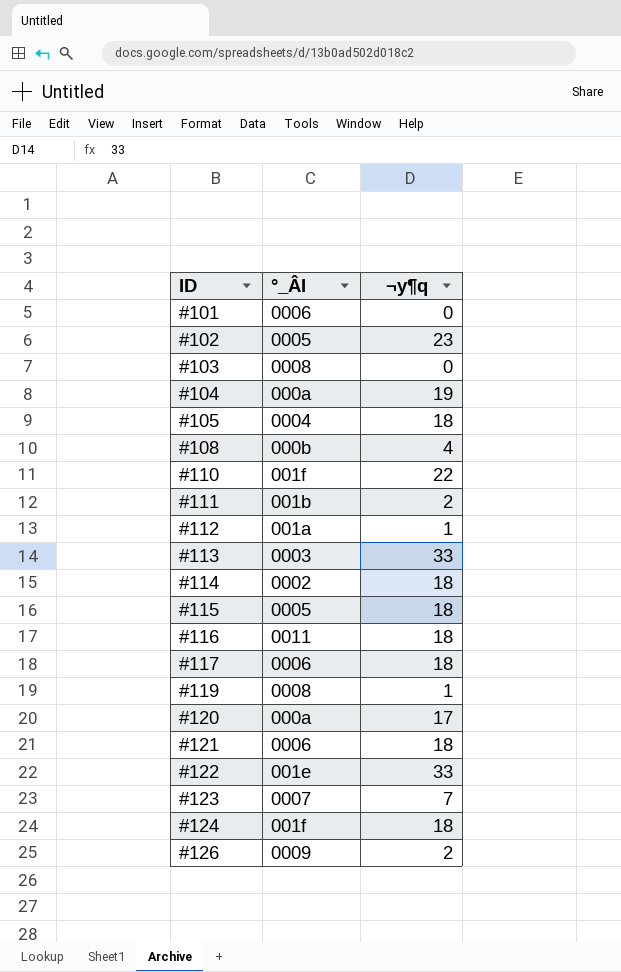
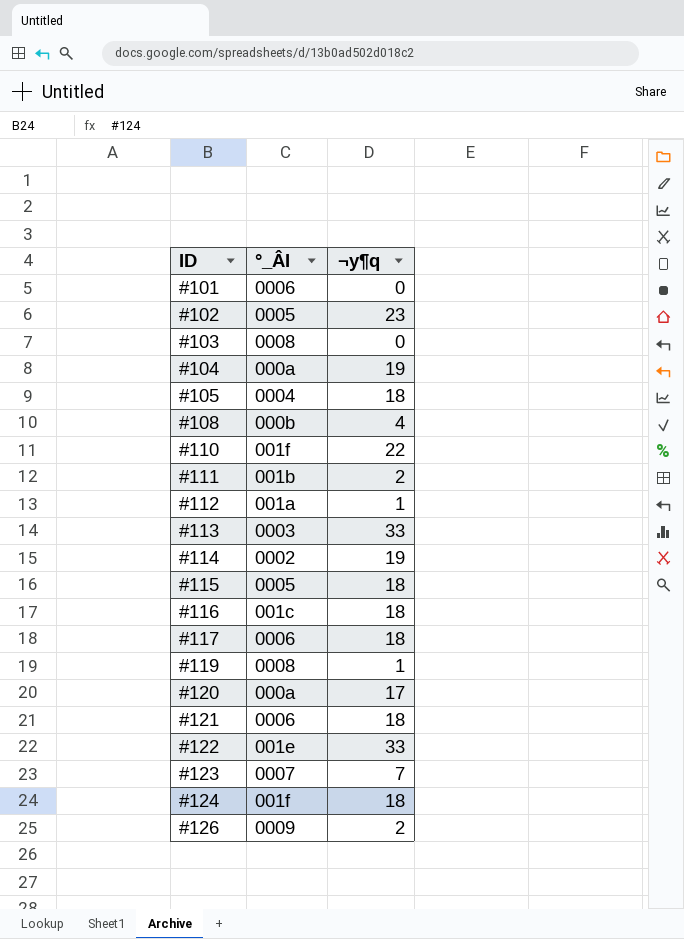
#114 | ¬y¶q: 18 -> 19
#116 | °_ÂI: 0011 -> 001c

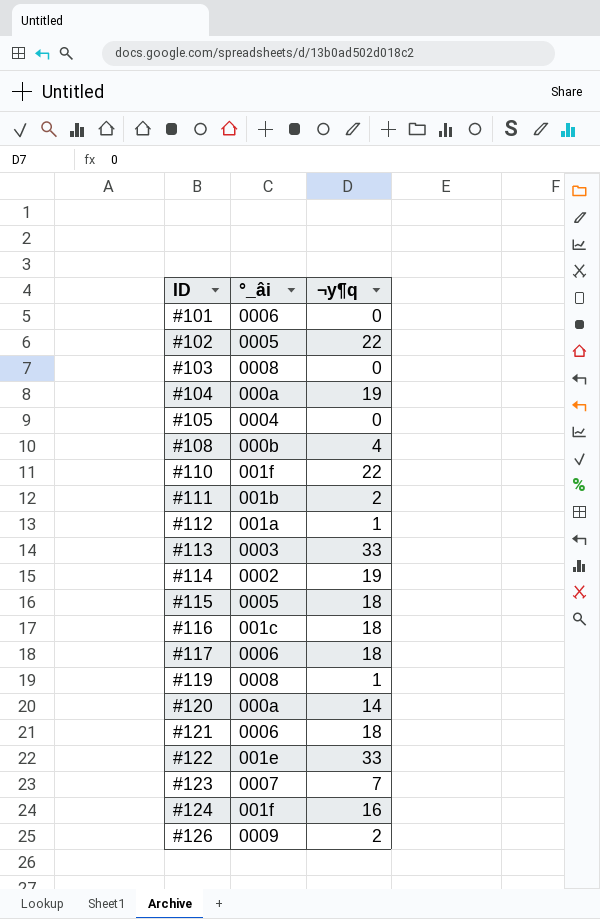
column name: °_ÂI -> °_âi
#102 | ¬y¶q: 23 -> 22
#105 | ¬y¶q: 18 -> 0
#120 | ¬y¶q: 17 -> 14
#124 | ¬y¶q: 18 -> 16

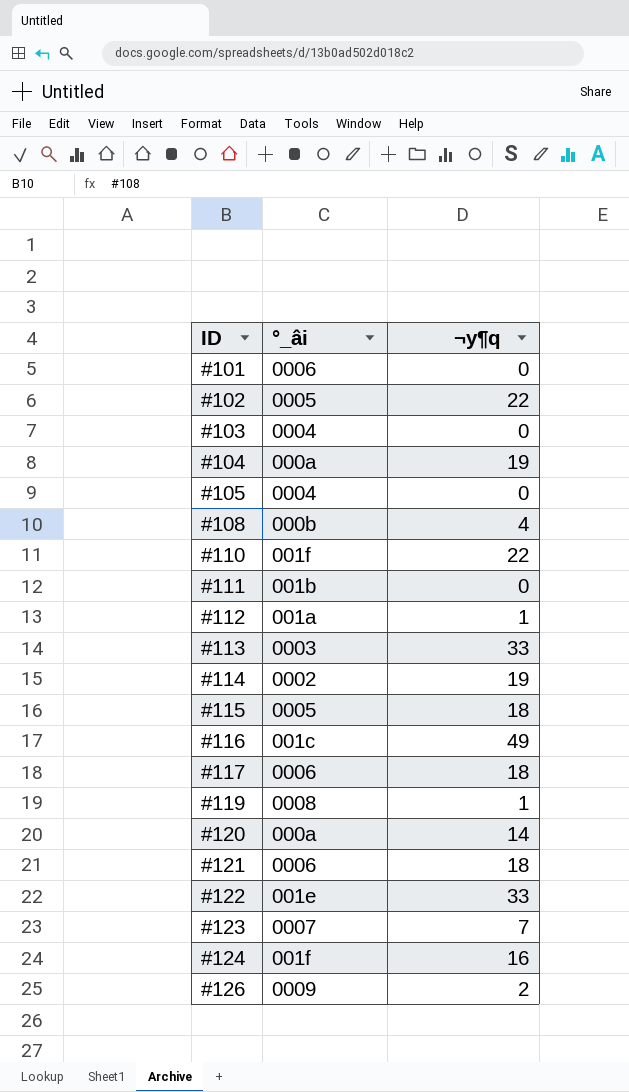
#103 | °_âi: 0008 -> 0004
#111 | ¬y¶q: 2 -> 0
#116 | ¬y¶q: 18 -> 49

